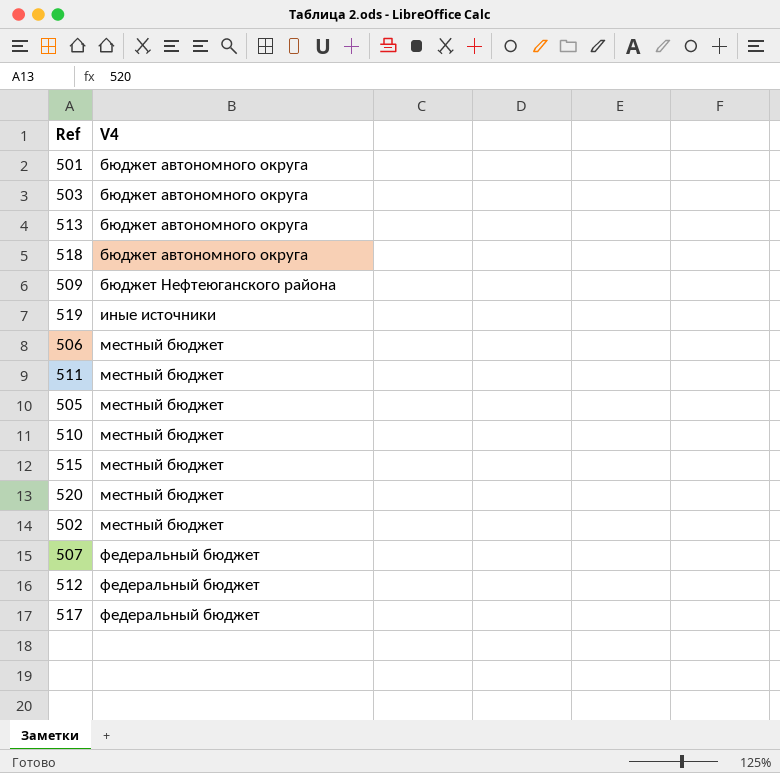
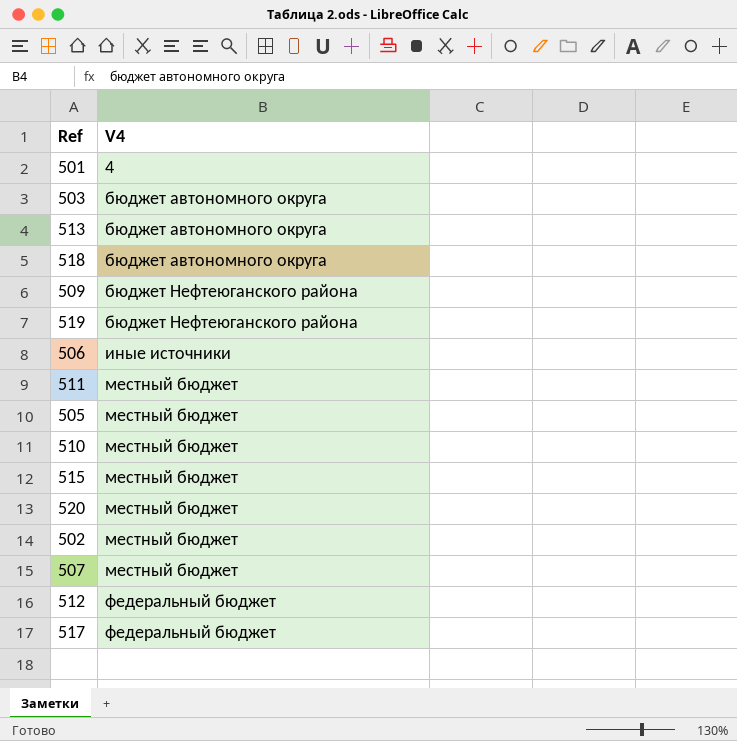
501 | V4: бюджет автономного округа -> 4
519 | V4: иные источники -> бюджет Нефтеюганского района
506 | V4: местный бюджет -> иные источники
507 | V4: федеральный бюджет -> местный бюджет

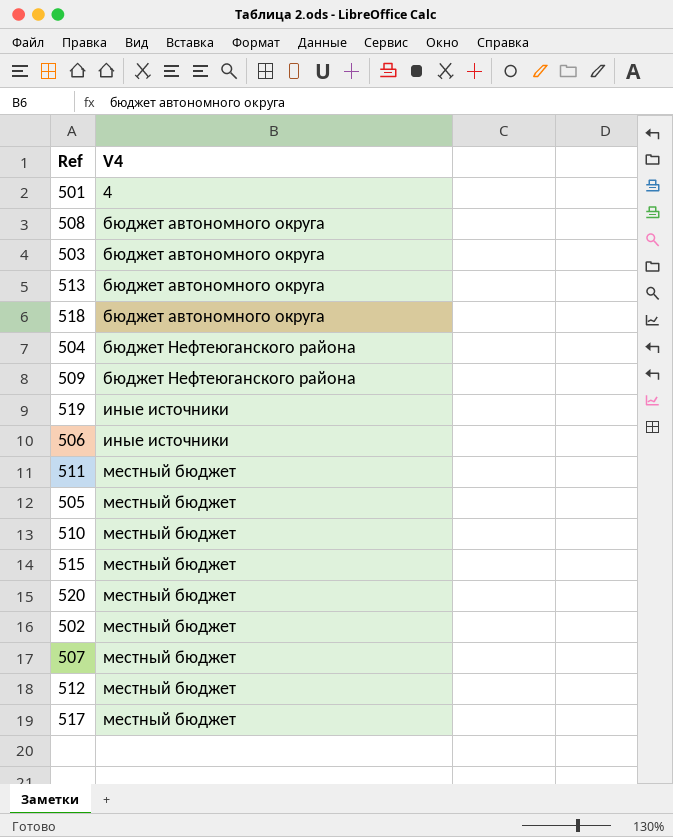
row 508: none -> бюджет автономного округа
row 504: none -> бюджет Нефтеюганского района
519 | V4: бюджет Нефтеюганского района -> иные источники
512 | V4: федеральный бюджет -> местный бюджет
517 | V4: федеральный бюджет -> местный бюджет

